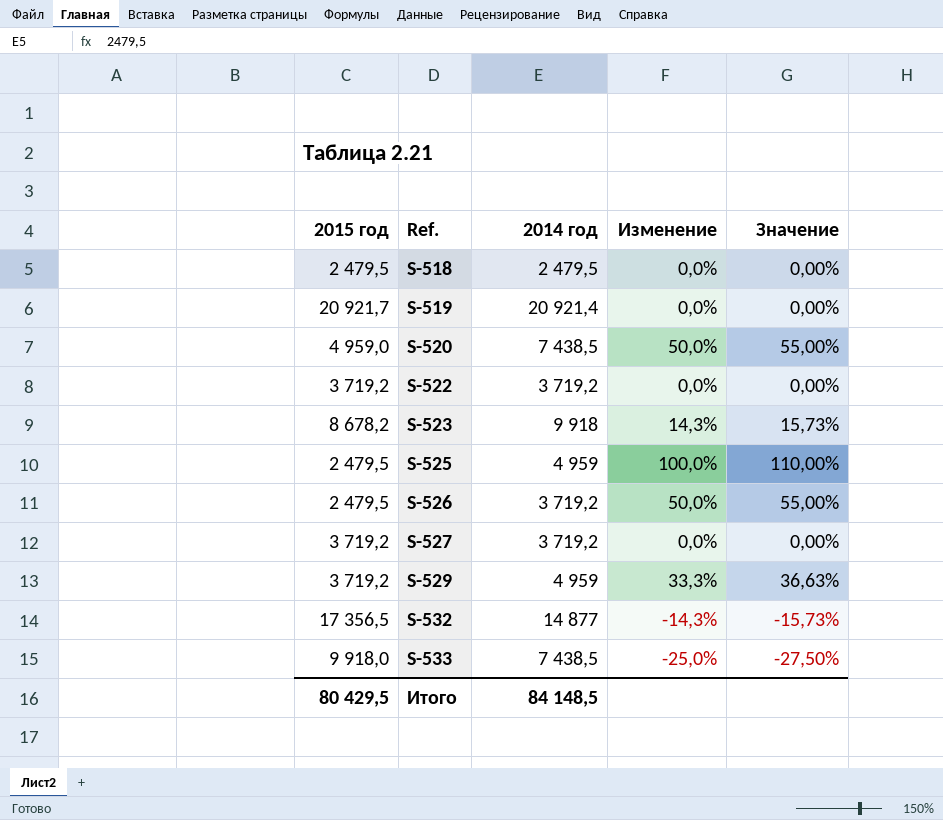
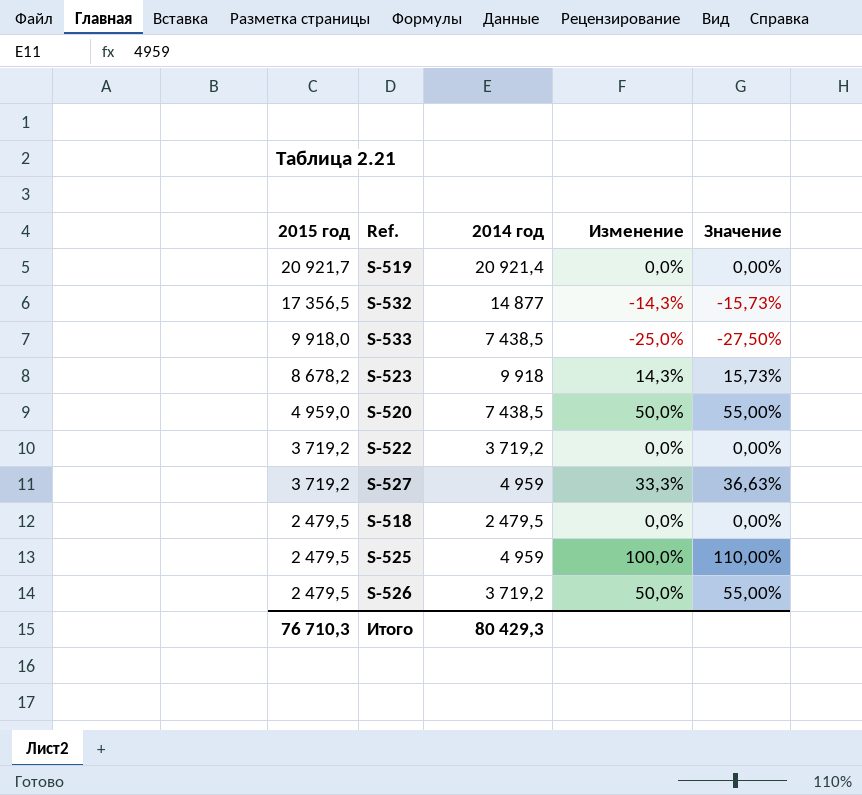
row order: Ref. ascending -> 2015 год descending
row S-529: 3 719,2 | 4 959 | 33,3% | 36,63% -> none
S-527 | 2014 год: 3 719,2 -> 4 959
S-527 | Изменение: 0,0% -> 33,3%
S-527 | Значение: 0,00% -> 36,63%
Итого | 2015 год: 80 429,5 -> 76 710,3
Итого | 2014 год: 84 148,5 -> 80 429,3

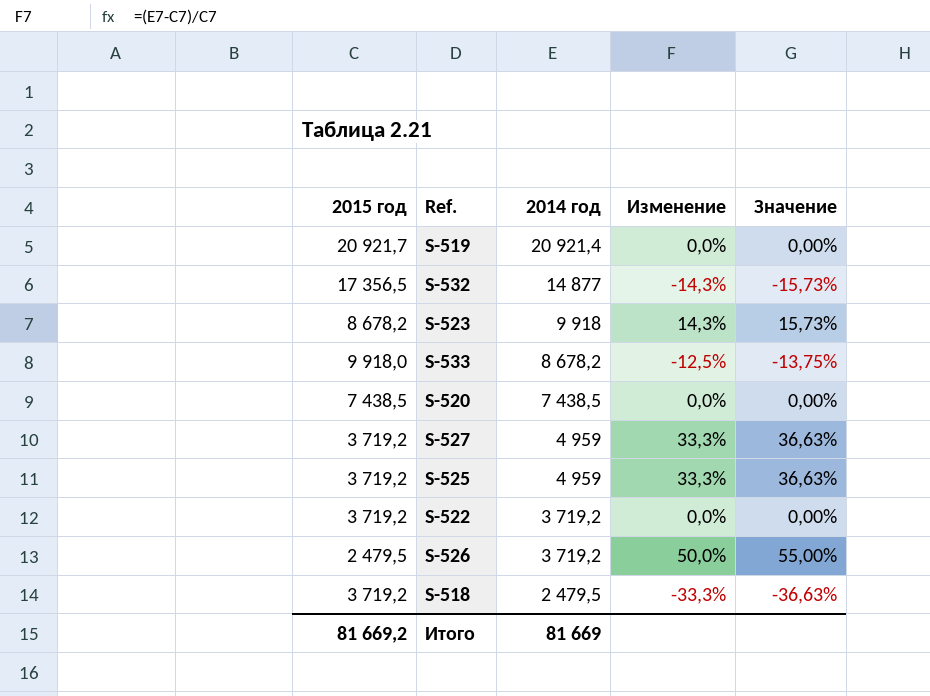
row order: 2015 год descending -> 2014 год descending
S-533 | 2014 год: 7 438,5 -> 8 678,2
S-533 | Изменение: -25,0% -> -12,5%
S-533 | Значение: -27,50% -> -13,75%
S-520 | 2015 год: 4 959,0 -> 7 438,5
S-520 | Изменение: 50,0% -> 0,0%
S-520 | Значение: 55,00% -> 0,00%
S-525 | 2015 год: 2 479,5 -> 3 719,2
S-525 | Изменение: 100,0% -> 33,3%
S-525 | Значение: 110,00% -> 36,63%
S-518 | 2015 год: 2 479,5 -> 3 719,2
S-518 | Изменение: 0,0% -> -33,3%
S-518 | Значение: 0,00% -> -36,63%
Итого | 2015 год: 76 710,3 -> 81 669,2
Итого | 2014 год: 80 429,3 -> 81 669

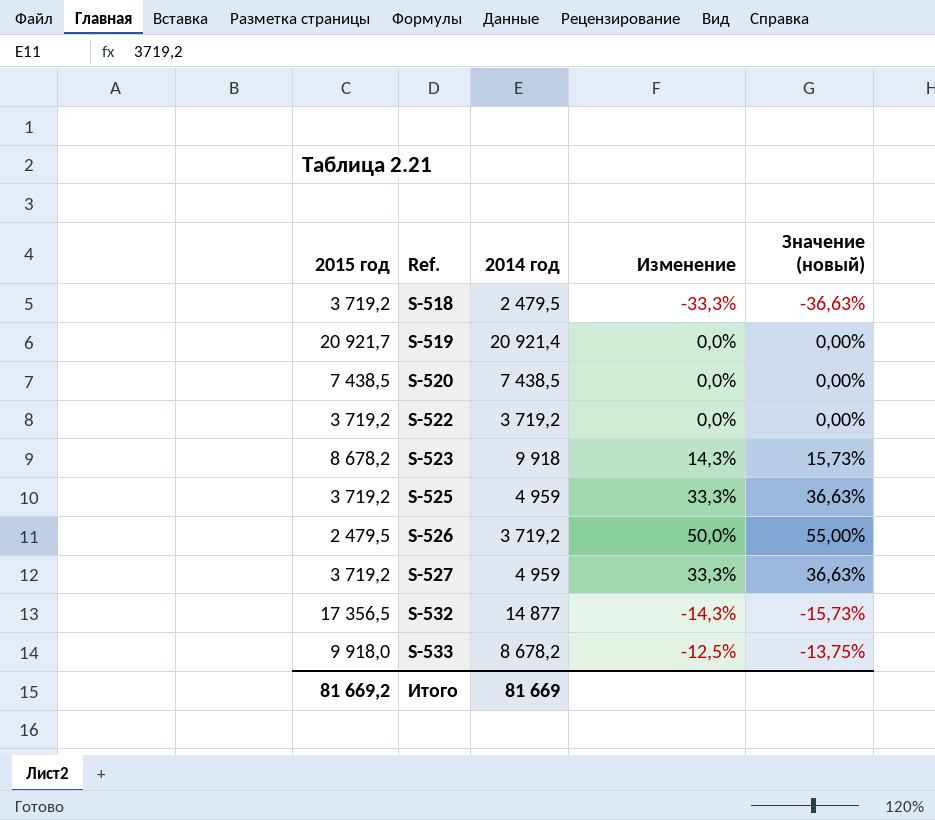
row order: 2014 год descending -> Ref. ascending
column name: Значение -> Значение (новый)

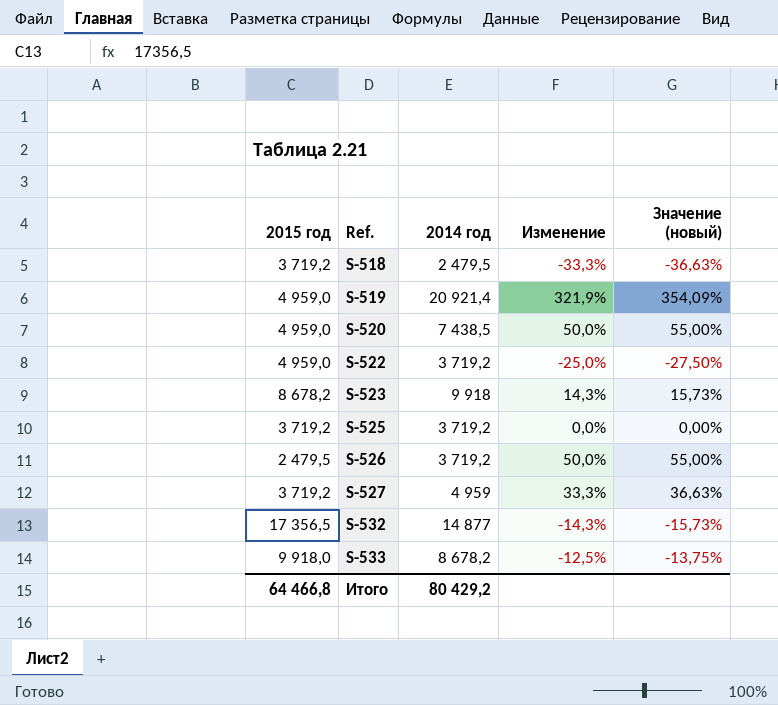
S-519 | 2015 год: 20 921,7 -> 4 959,0
S-519 | Изменение: 0,0% -> 321,9%
S-519 | Значение (новый): 0,00% -> 354,09%
S-520 | 2015 год: 7 438,5 -> 4 959,0
S-520 | Изменение: 0,0% -> 50,0%
S-520 | Значение (новый): 0,00% -> 55,00%
S-522 | 2015 год: 3 719,2 -> 4 959,0
S-522 | Изменение: 0,0% -> -25,0%
S-522 | Значение (новый): 0,00% -> -27,50%
S-525 | 2014 год: 4 959 -> 3 719,2
S-525 | Изменение: 33,3% -> 0,0%
S-525 | Значение (новый): 36,63% -> 0,00%
Итого | 2015 год: 81 669,2 -> 64 466,8
Итого | 2014 год: 81 669 -> 80 429,2

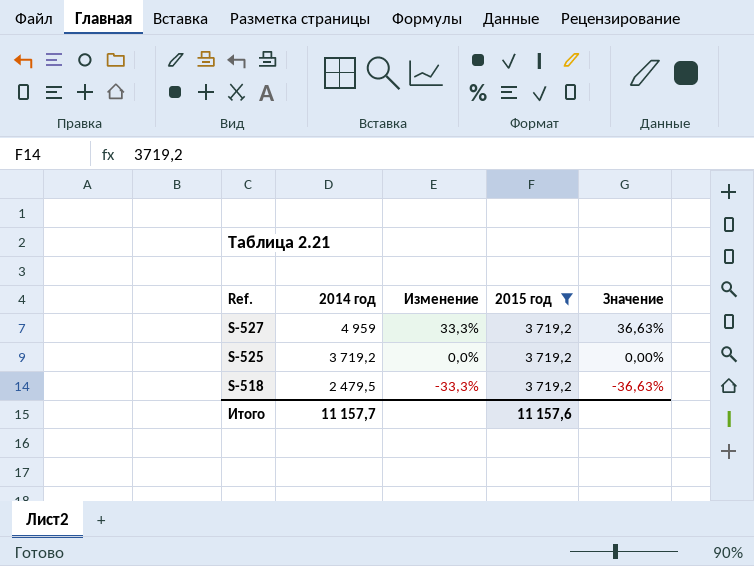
filter: none -> 2015 год = 3 719,2
row order: Ref. ascending -> Ref. descending
column 2015 год | position: 1 -> 4
column name: Значение (новый) -> Значение
Итого | 2014 год: 80 429,2 -> 11 157,7
Итого | 2015 год: 64 466,8 -> 11 157,6

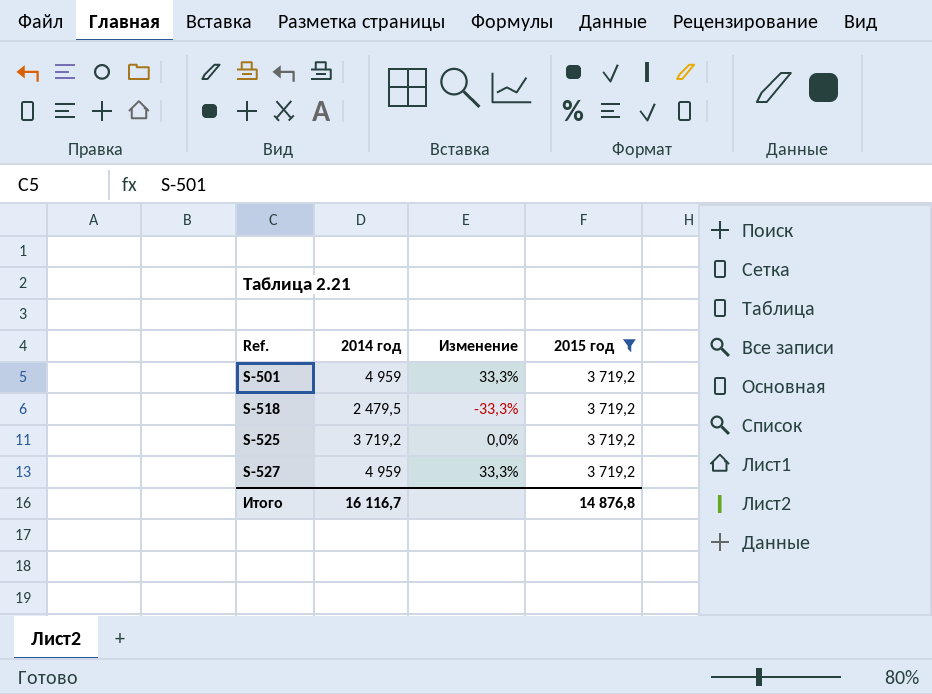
row order: Ref. descending -> Ref. ascending
column Значение | formula: [Изменение] * 1,1 -> none
row S-501: none -> 4 959 | 33,3% | 3 719,2
Итого | 2014 год: 11 157,7 -> 16 116,7
Итого | 2015 год: 11 157,6 -> 14 876,8

